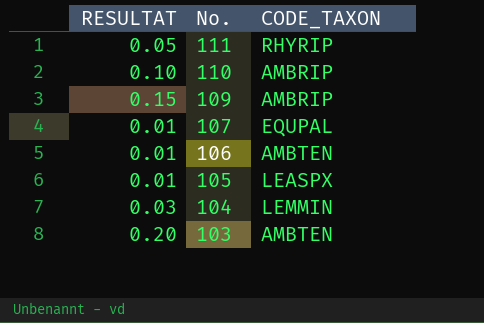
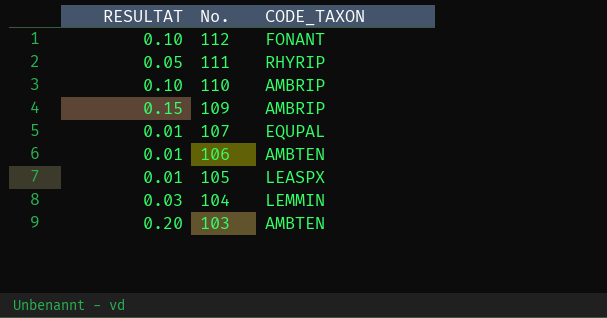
row 112: none -> 0.10 | FONANT

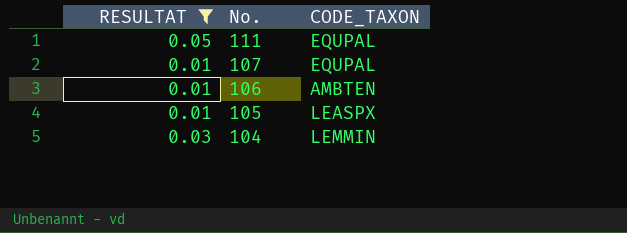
filter: none -> RESULTAT <= 0.05
111 | CODE_TAXON: RHYRIP -> EQUPAL

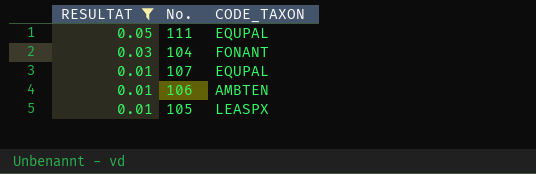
row order: No. descending -> RESULTAT descending
104 | CODE_TAXON: LEMMIN -> FONANT

